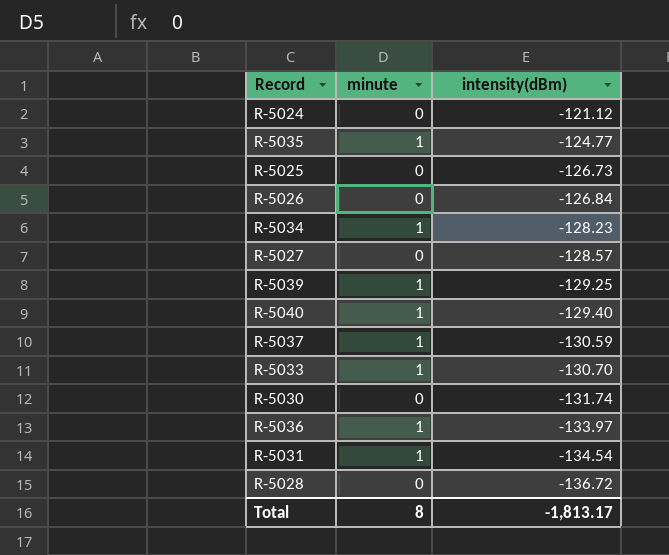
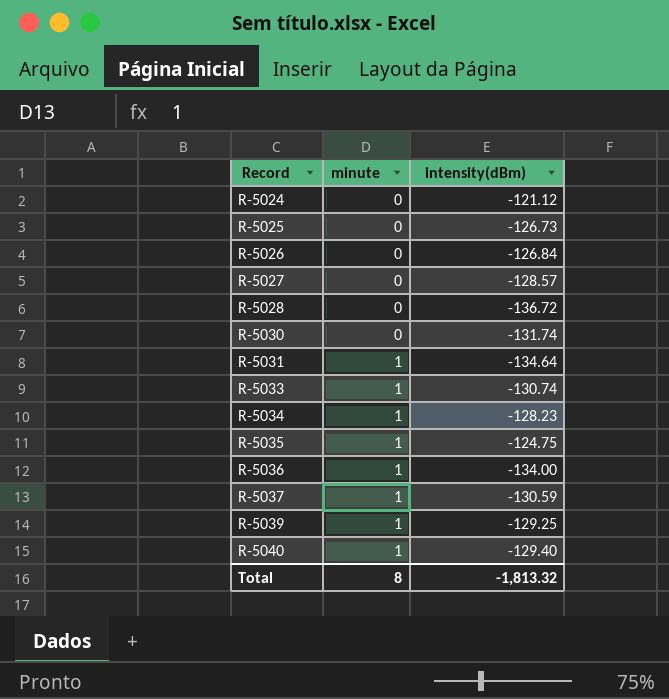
row order: intensity(dBm) descending -> Record ascending
R-5031 | intensity(dBm): -134.54 -> -134.64
R-5033 | intensity(dBm): -130.70 -> -130.74
R-5035 | intensity(dBm): -124.77 -> -124.75
R-5036 | intensity(dBm): -133.97 -> -134.00
Total | intensity(dBm): -1,813.17 -> -1,813.32

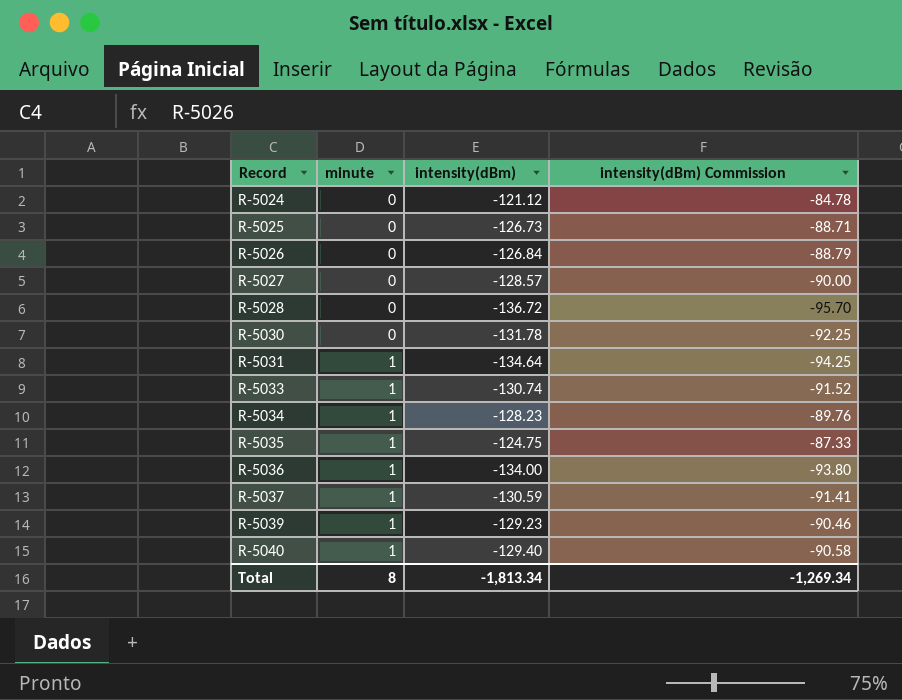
column intensity(dBm) Commission | formula: none -> [intensity(dBm)] * 0.7
R-5030 | intensity(dBm): -131.74 -> -131.78
R-5039 | intensity(dBm): -129.25 -> -129.23
Total | intensity(dBm): -1,813.32 -> -1,813.34

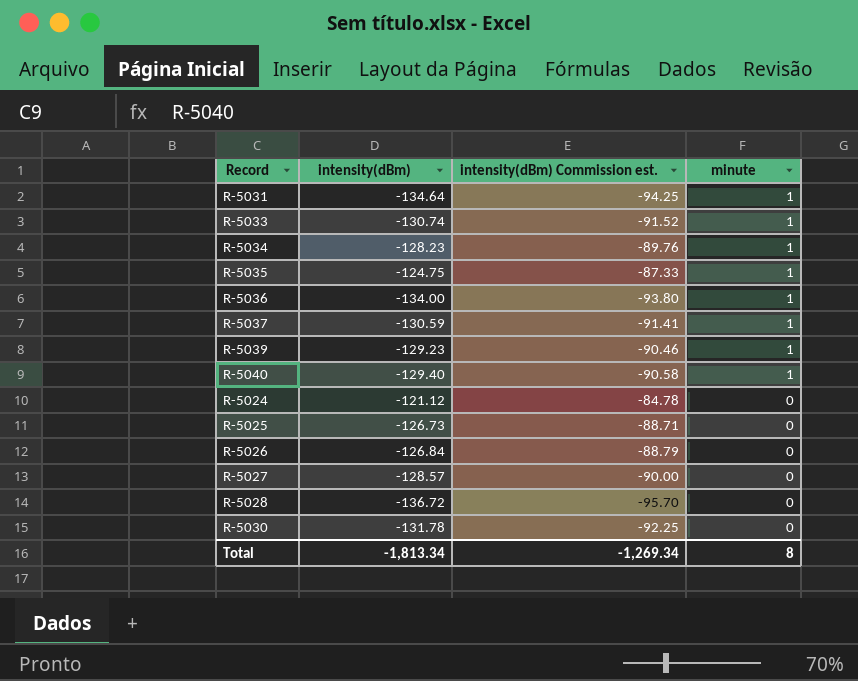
row order: Record ascending -> minute descending
column name: intensity(dBm) Commission -> intensity(dBm) Commission est.
column minute | position: 2 -> 4

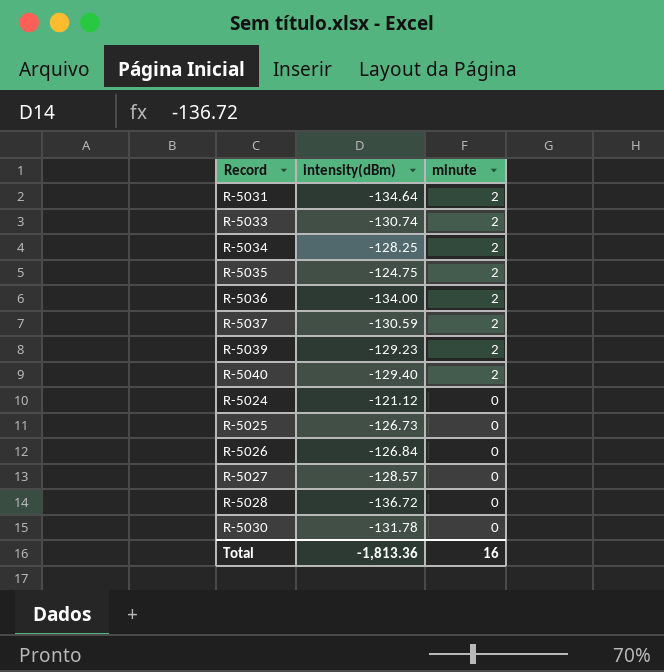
column intensity(dBm) Commission est. | formula: [intensity(dBm)] * 0.7 -> none
R-5031 | minute: 1 -> 2
R-5033 | minute: 1 -> 2
R-5034 | intensity(dBm): -128.23 -> -128.25
R-5034 | minute: 1 -> 2
R-5035 | minute: 1 -> 2
R-5036 | minute: 1 -> 2
R-5037 | minute: 1 -> 2
R-5039 | minute: 1 -> 2
R-5040 | minute: 1 -> 2
Total | intensity(dBm): -1,813.34 -> -1,813.36
Total | minute: 8 -> 16

